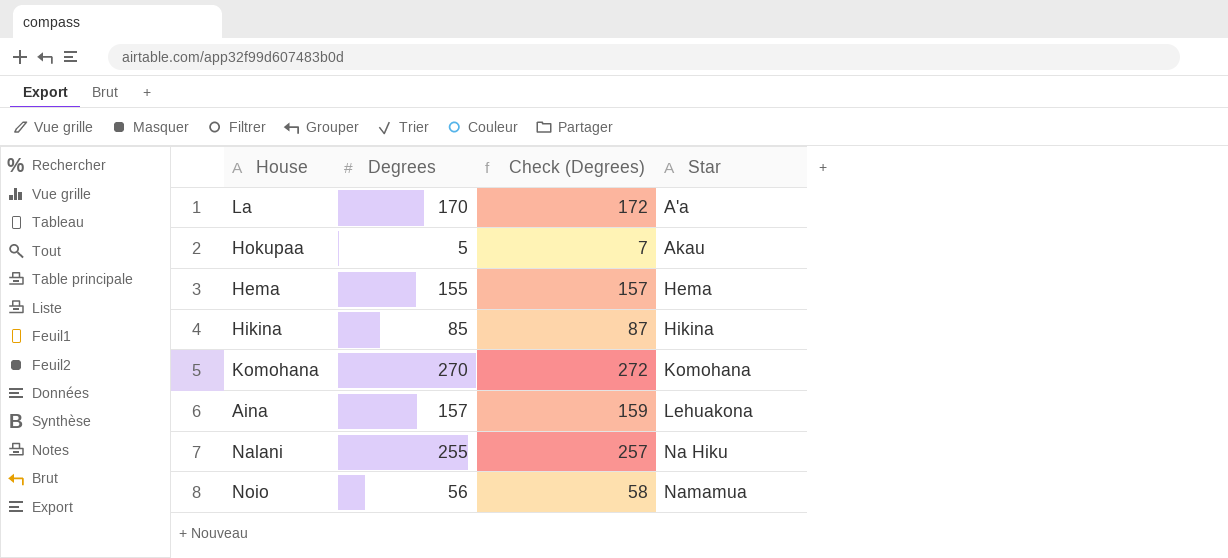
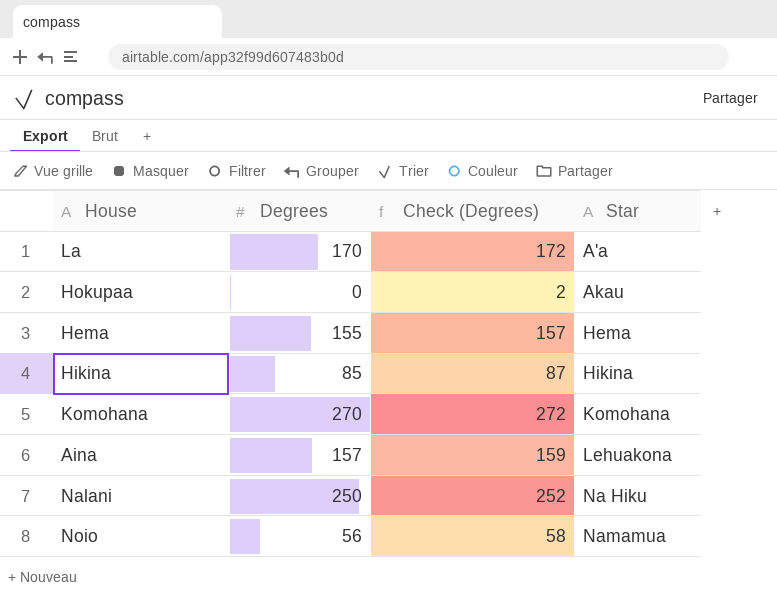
Hokupaa | Degrees: 5 -> 0
Hokupaa | Check (Degrees): 7 -> 2
Nalani | Degrees: 255 -> 250
Nalani | Check (Degrees): 257 -> 252

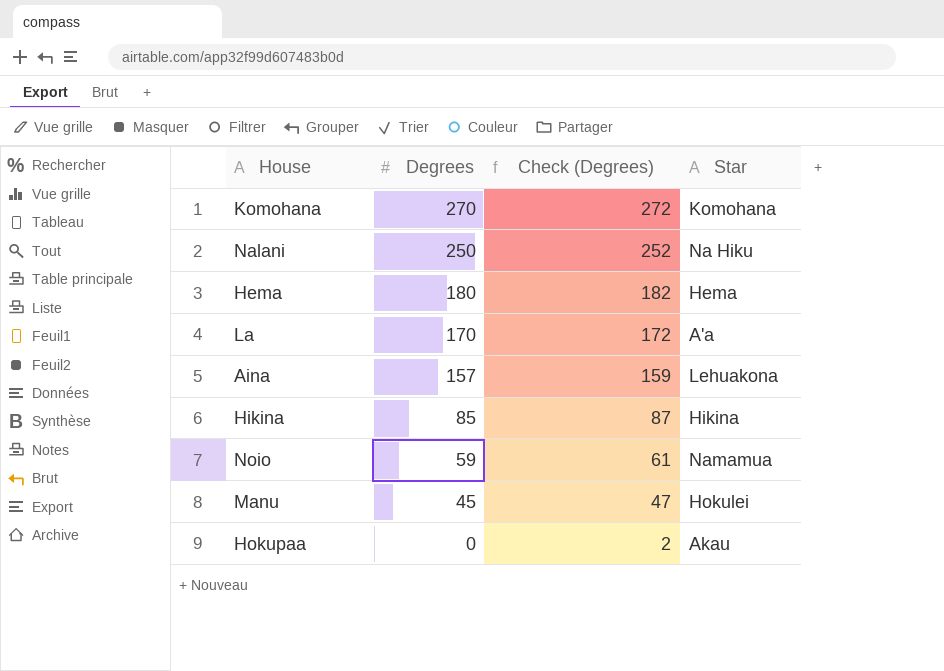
row order: Star ascending -> Degrees descending
Hema | Degrees: 155 -> 180
Hema | Check (Degrees): 157 -> 182
Noio | Degrees: 56 -> 59
Noio | Check (Degrees): 58 -> 61
row Manu: none -> 45 | 47 | Hokulei

